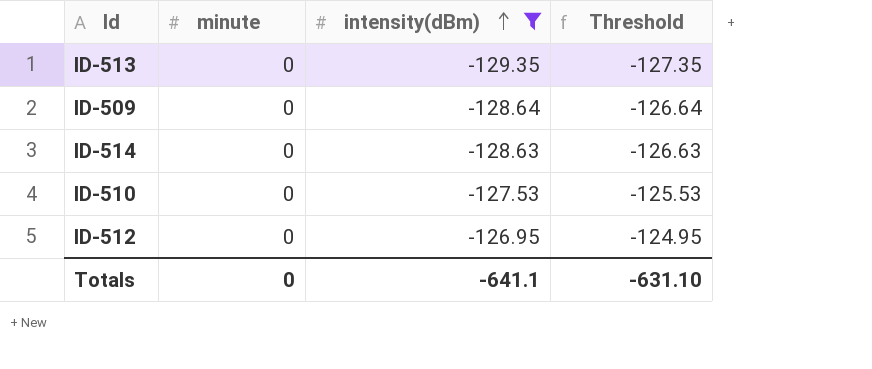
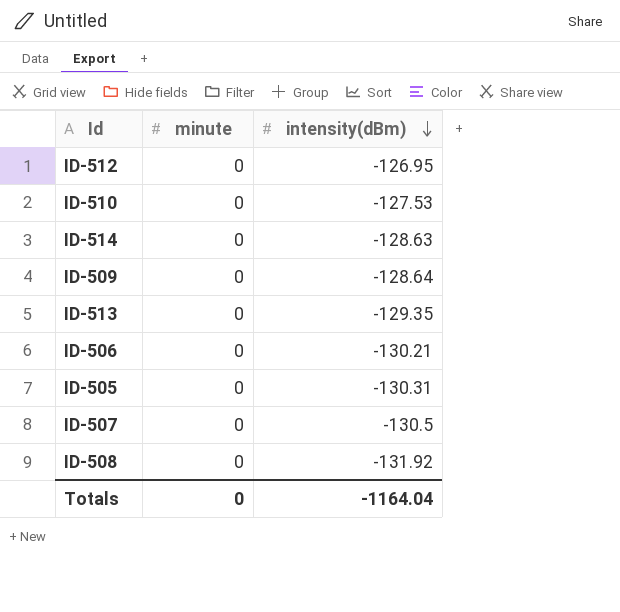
filter: intensity(dBm) >= -129.35 -> none
row order: intensity(dBm) ascending -> intensity(dBm) descending
column Threshold | formula: [intensity(dBm)] + 2 -> none
Totals | intensity(dBm): -641.1 -> -1164.04

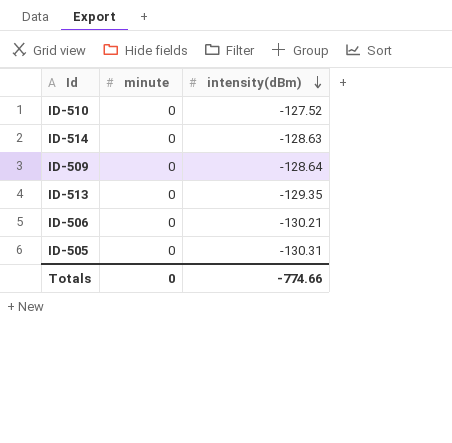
row ID-512: 0 | -126.95 -> none
row ID-507: 0 | -130.5 -> none
row ID-508: 0 | -131.92 -> none
ID-510 | intensity(dBm): -127.53 -> -127.52
Totals | intensity(dBm): -1164.04 -> -774.66

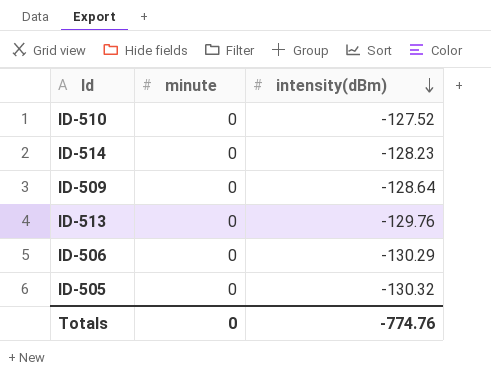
ID-514 | intensity(dBm): -128.63 -> -128.23
ID-513 | intensity(dBm): -129.35 -> -129.76
ID-506 | intensity(dBm): -130.21 -> -130.29
ID-505 | intensity(dBm): -130.31 -> -130.32
Totals | intensity(dBm): -774.66 -> -774.76

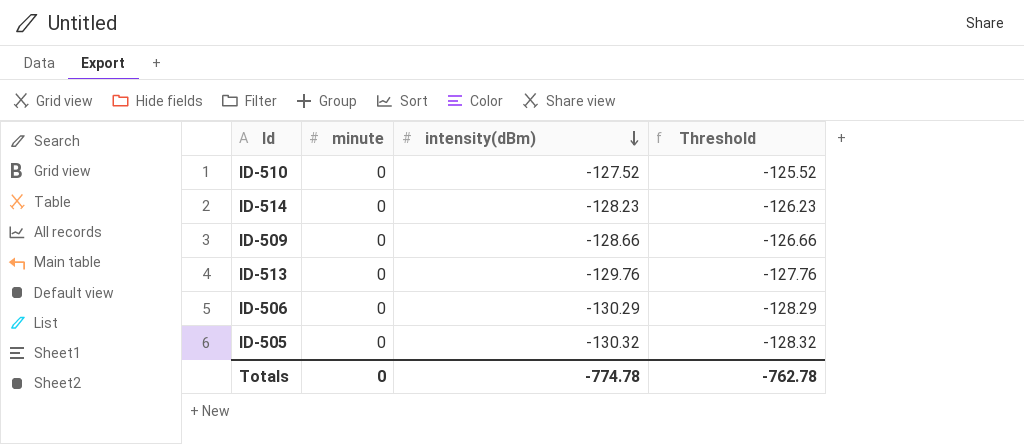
column Threshold | formula: none -> [intensity(dBm)] + 2
ID-509 | intensity(dBm): -128.64 -> -128.66
Totals | intensity(dBm): -774.76 -> -774.78

